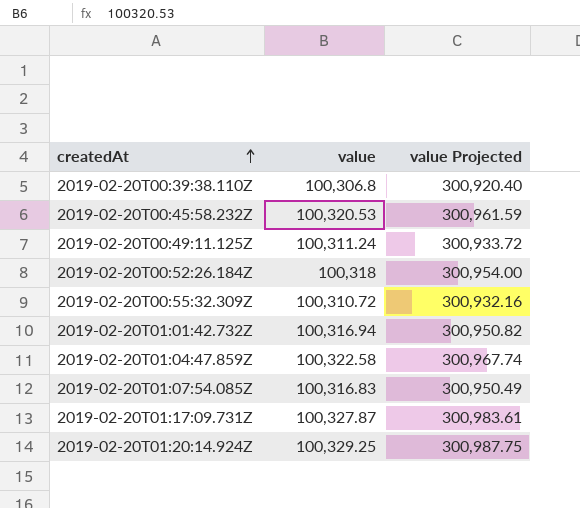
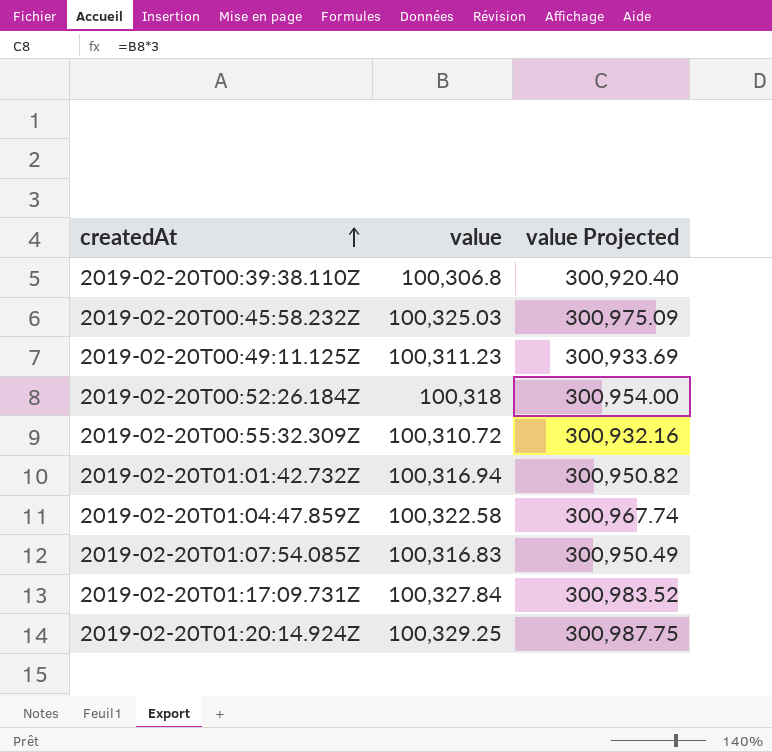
2019-02-20T00:45:58.232Z | value: 100,320.53 -> 100,325.03
2019-02-20T00:45:58.232Z | value Projected: 300,961.59 -> 300,975.09
2019-02-20T00:49:11.125Z | value: 100,311.24 -> 100,311.23
2019-02-20T00:49:11.125Z | value Projected: 300,933.72 -> 300,933.69
2019-02-20T01:17:09.731Z | value: 100,327.87 -> 100,327.84
2019-02-20T01:17:09.731Z | value Projected: 300,983.61 -> 300,983.52

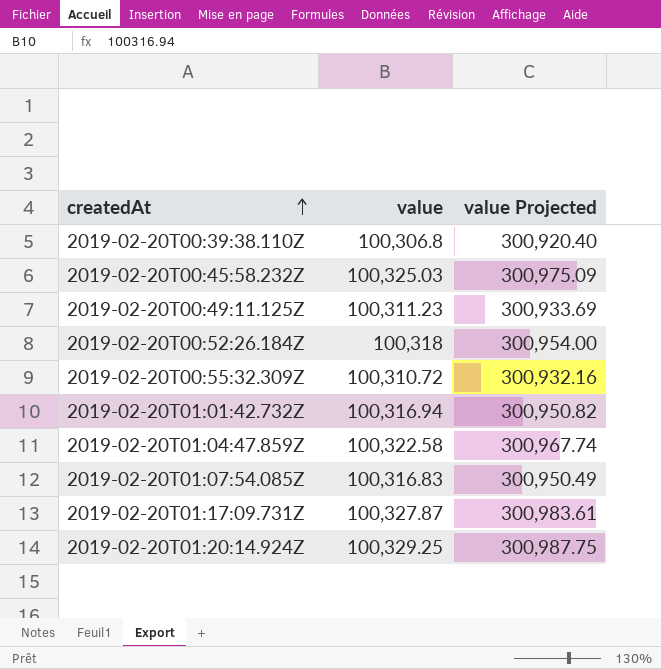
2019-02-20T01:17:09.731Z | value: 100,327.84 -> 100,327.87
2019-02-20T01:17:09.731Z | value Projected: 300,983.52 -> 300,983.61

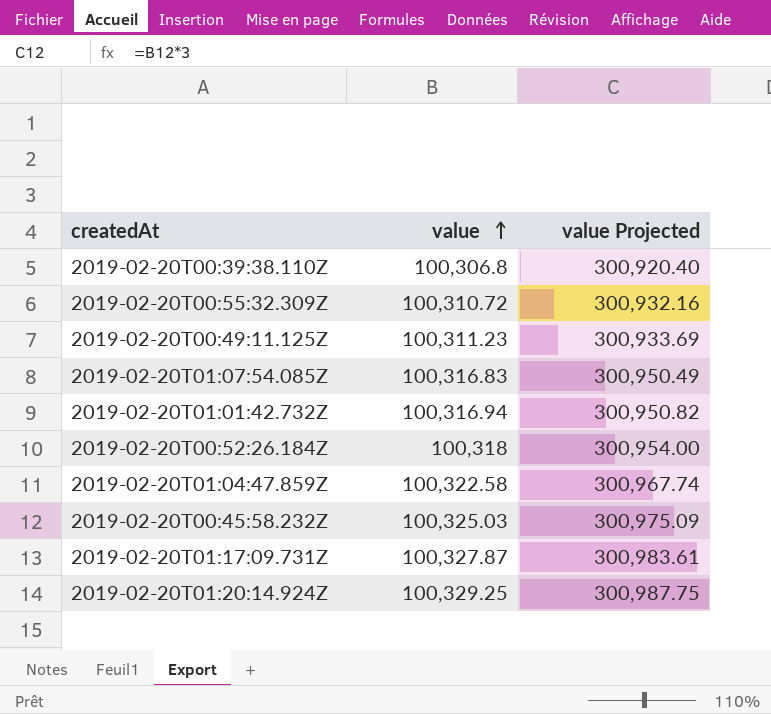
row order: createdAt ascending -> value ascending

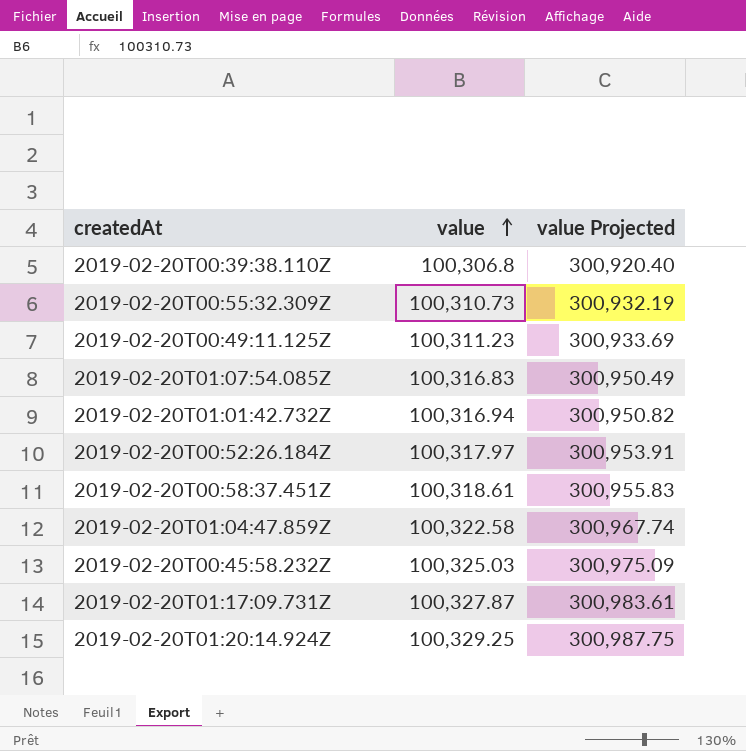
2019-02-20T00:55:32.309Z | value: 100,310.72 -> 100,310.73
2019-02-20T00:55:32.309Z | value Projected: 300,932.16 -> 300,932.19
2019-02-20T00:52:26.184Z | value: 100,318 -> 100,317.97
2019-02-20T00:52:26.184Z | value Projected: 300,954.00 -> 300,953.91
row 2019-02-20T00:58:37.451Z: none -> 100,318.61 | 300,955.83

